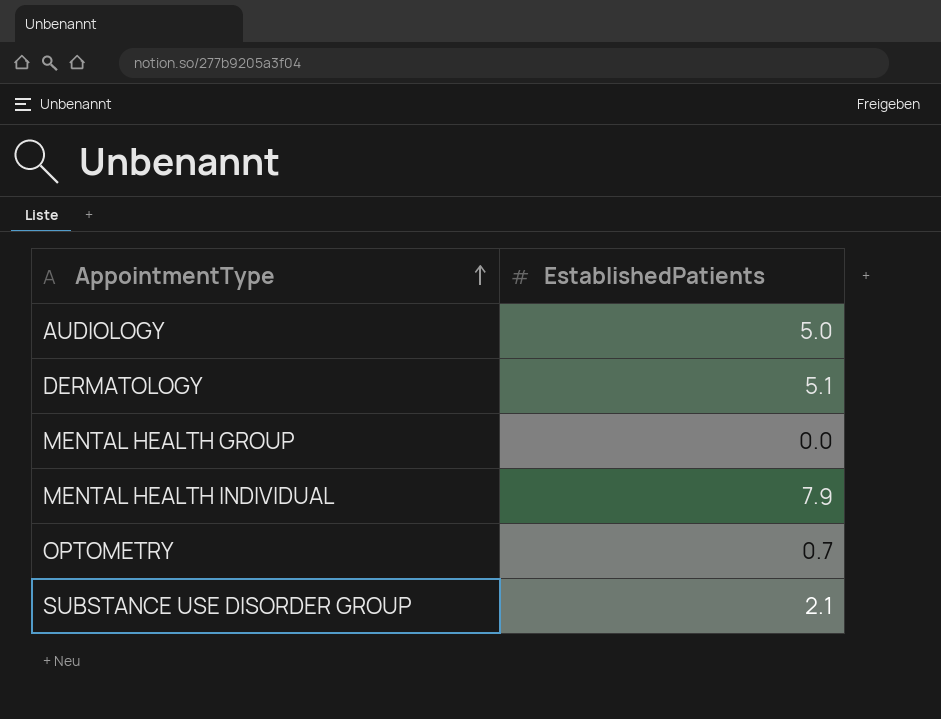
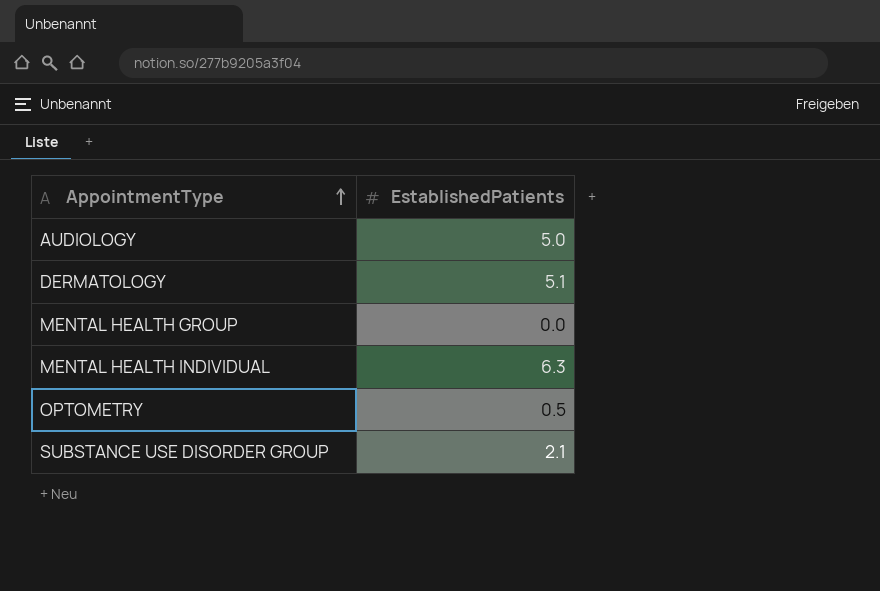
MENTAL HEALTH INDIVIDUAL | EstablishedPatients: 7.9 -> 6.3
OPTOMETRY | EstablishedPatients: 0.7 -> 0.5

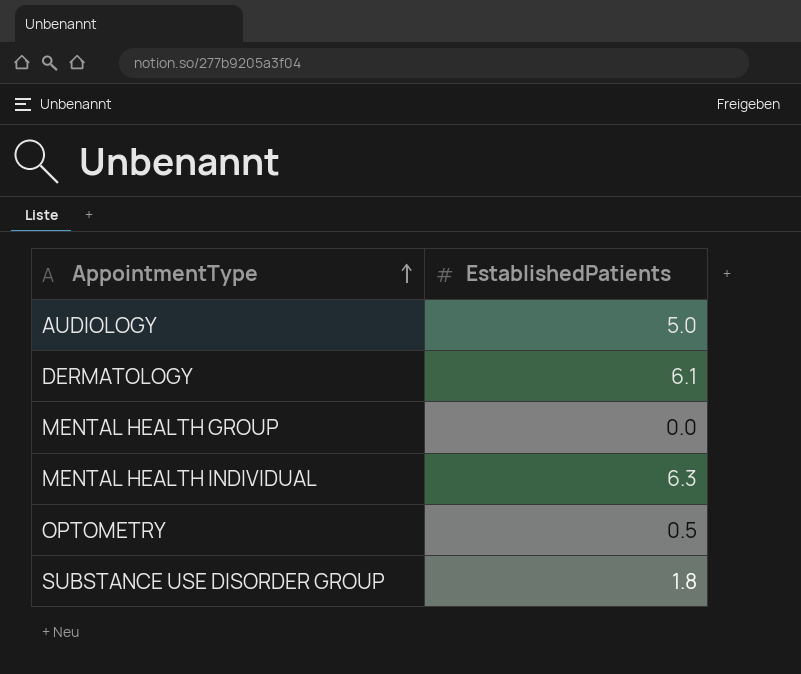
DERMATOLOGY | EstablishedPatients: 5.1 -> 6.1
SUBSTANCE USE DISORDER GROUP | EstablishedPatients: 2.1 -> 1.8

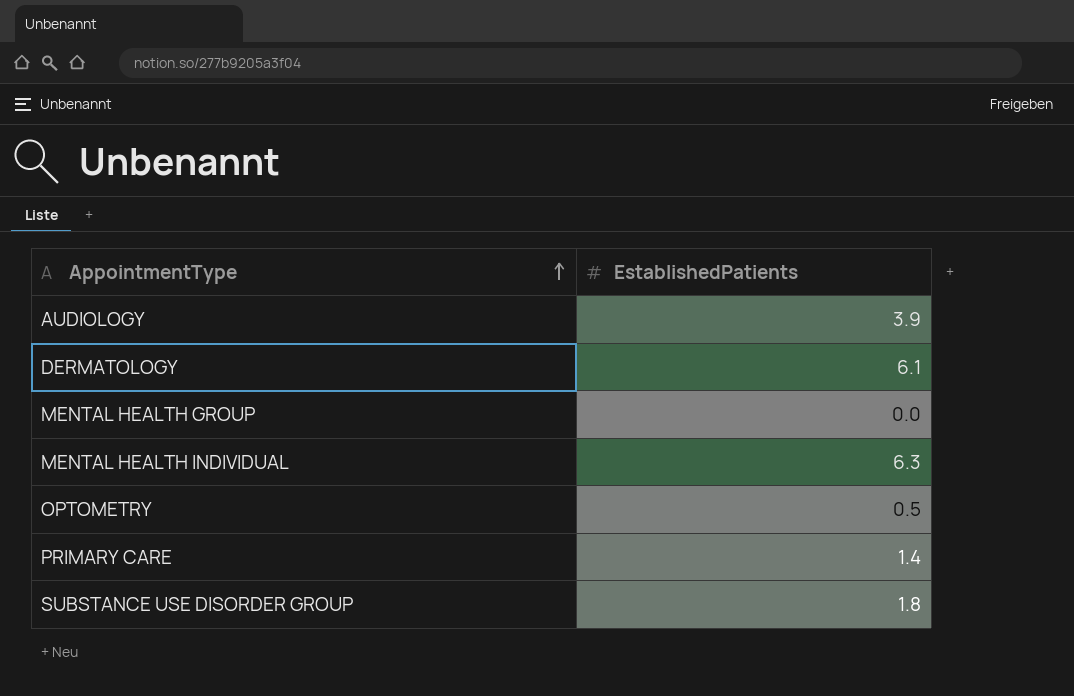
AUDIOLOGY | EstablishedPatients: 5.0 -> 3.9
row PRIMARY CARE: none -> 1.4

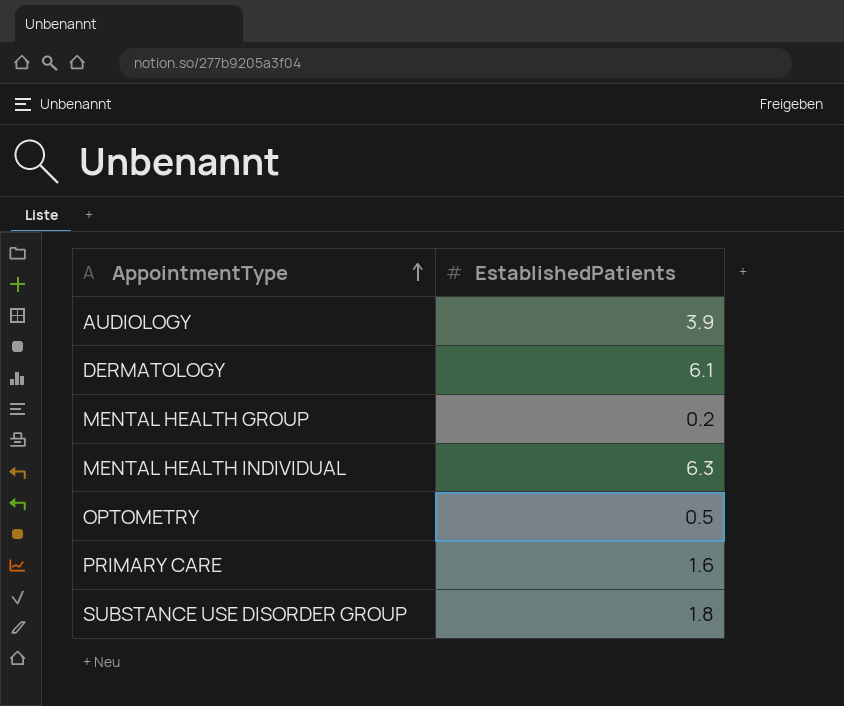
MENTAL HEALTH GROUP | EstablishedPatients: 0.0 -> 0.2
PRIMARY CARE | EstablishedPatients: 1.4 -> 1.6

